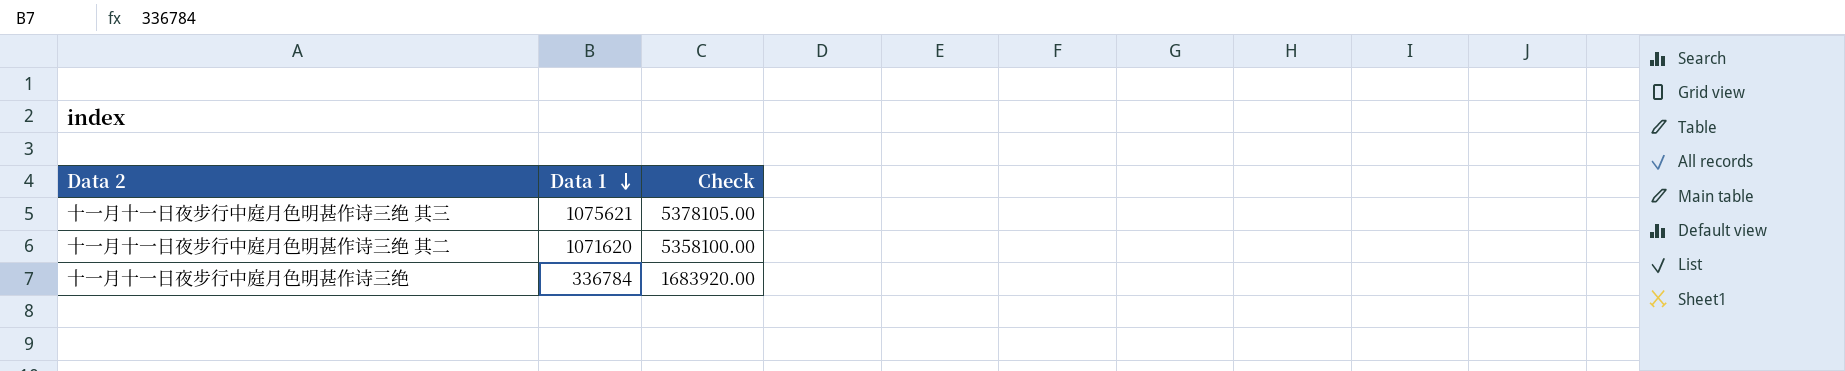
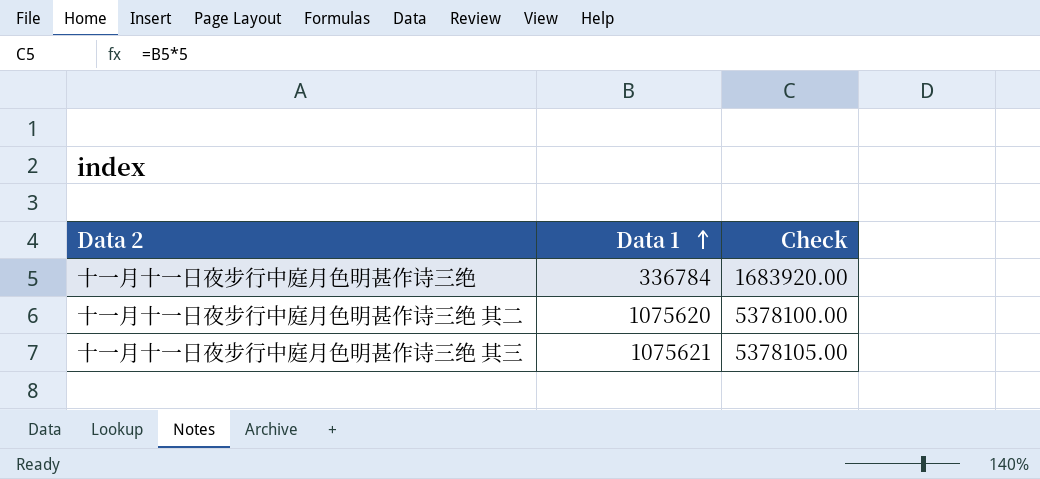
row order: Data 1 descending -> Data 1 ascending
十一月十一日夜步行中庭月色明甚作诗三绝 其二 | Data 1: 1071620 -> 1075620
十一月十一日夜步行中庭月色明甚作诗三绝 其二 | Check: 5358100.00 -> 5378100.00

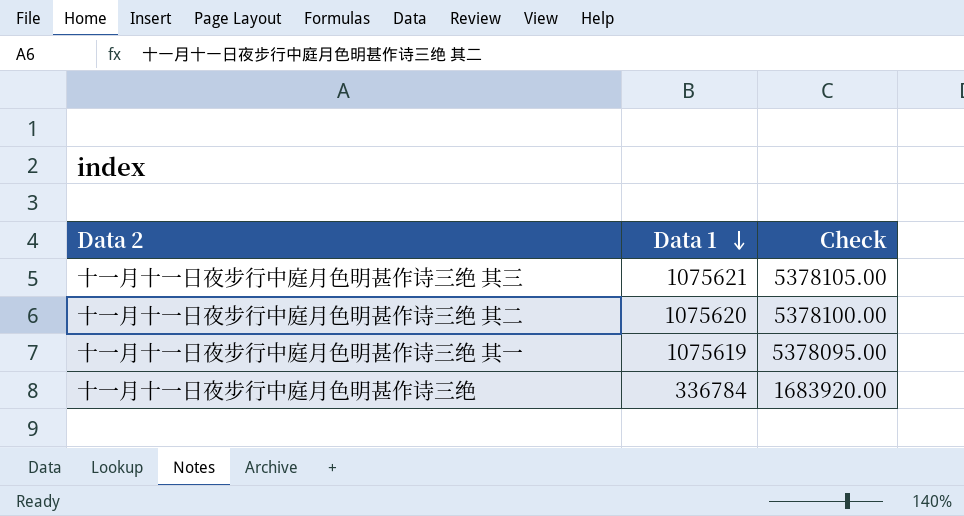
row order: Data 1 ascending -> Data 1 descending
row 十一月十一日夜步行中庭月色明甚作诗三绝 其一: none -> 1075619 | 5378095.00

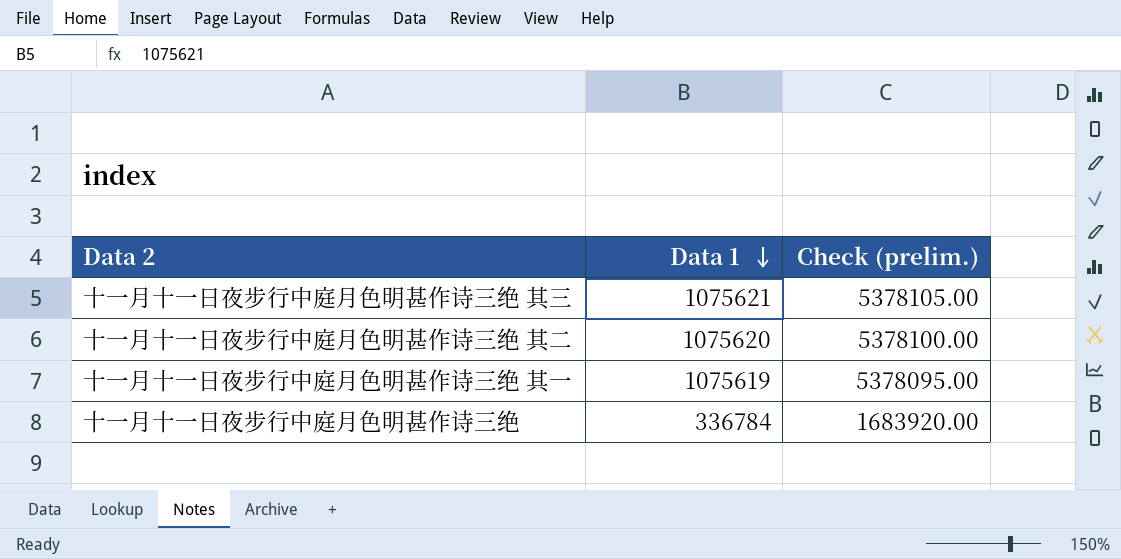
column name: Check -> Check (prelim.)

